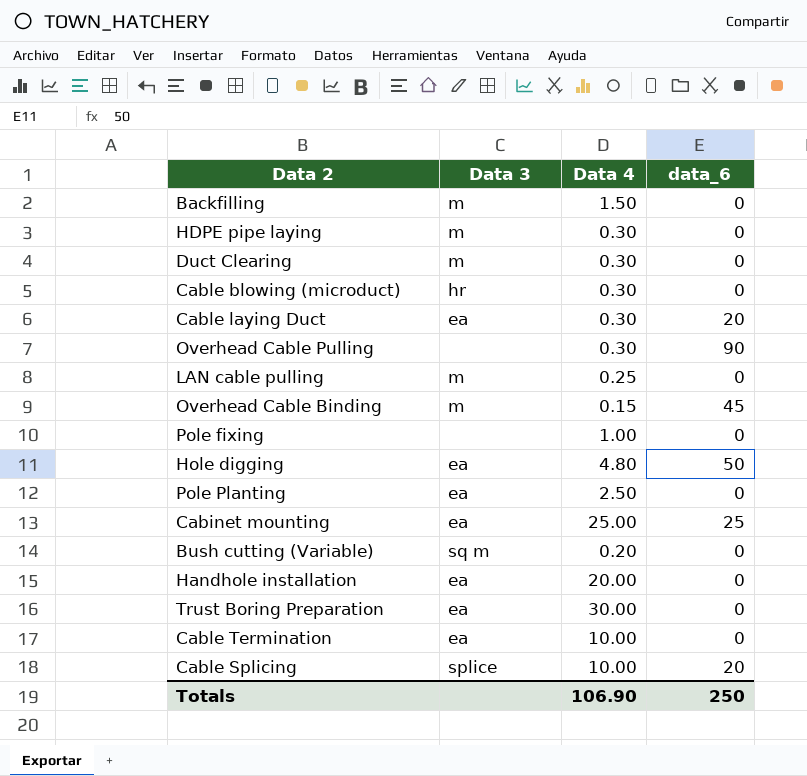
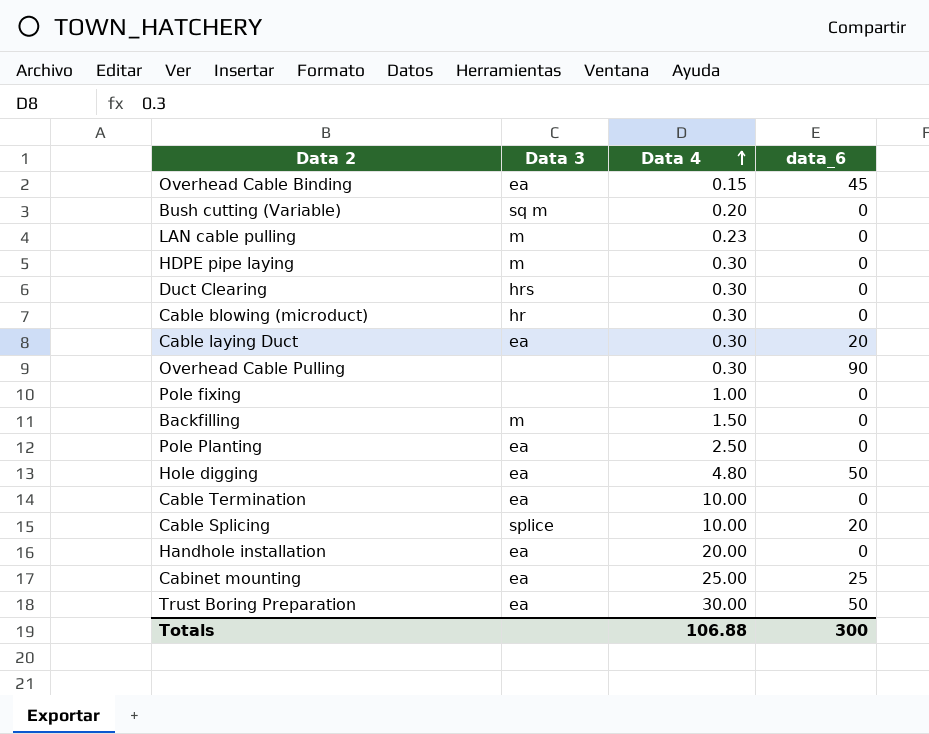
row order: none -> Data 4 ascending
Overhead Cable Binding | Data 3: m -> ea
LAN cable pulling | Data 4: 0.25 -> 0.23
Duct Clearing | Data 3: m -> hrs
Trust Boring Preparation | data_6: 0 -> 50
Totals | Data 4: 106.90 -> 106.88
Totals | data_6: 250 -> 300

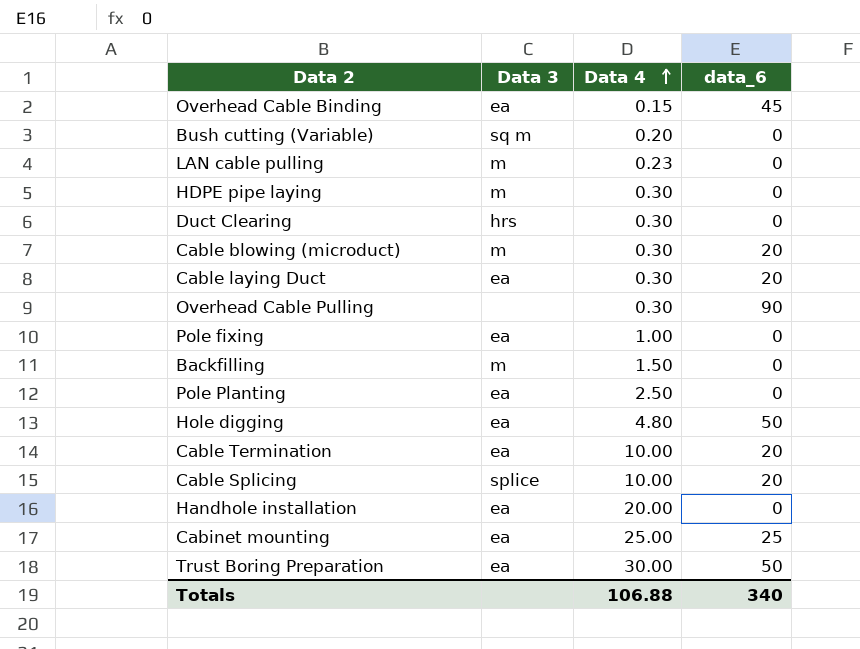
Cable blowing (microduct) | Data 3: hr -> m
Cable blowing (microduct) | data_6: 0 -> 20
Pole fixing | Data 3: none -> ea
Cable Termination | data_6: 0 -> 20
Totals | data_6: 300 -> 340

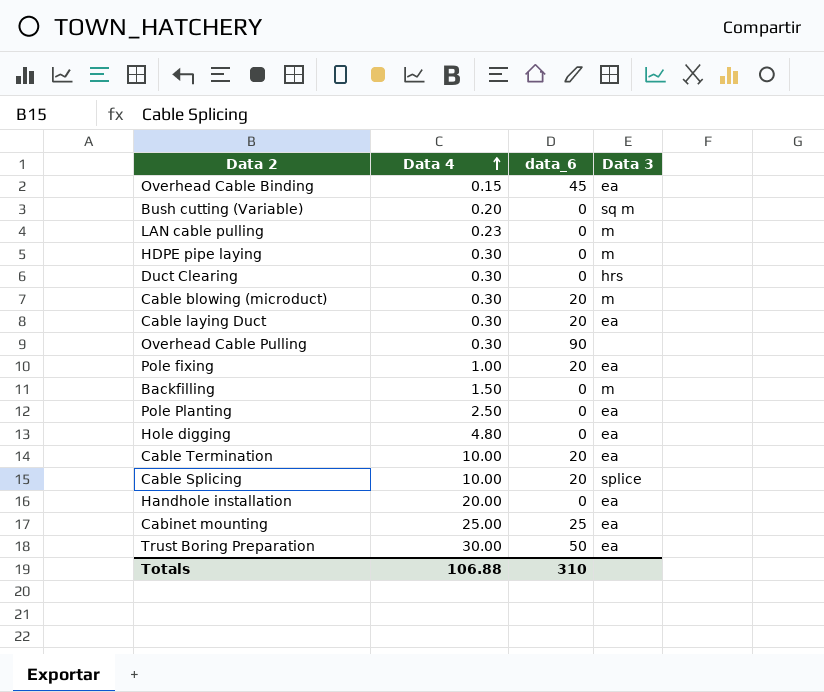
column Data 3 | position: 2 -> 4
Pole fixing | data_6: 0 -> 20
Hole digging | data_6: 50 -> 0
Totals | data_6: 340 -> 310

